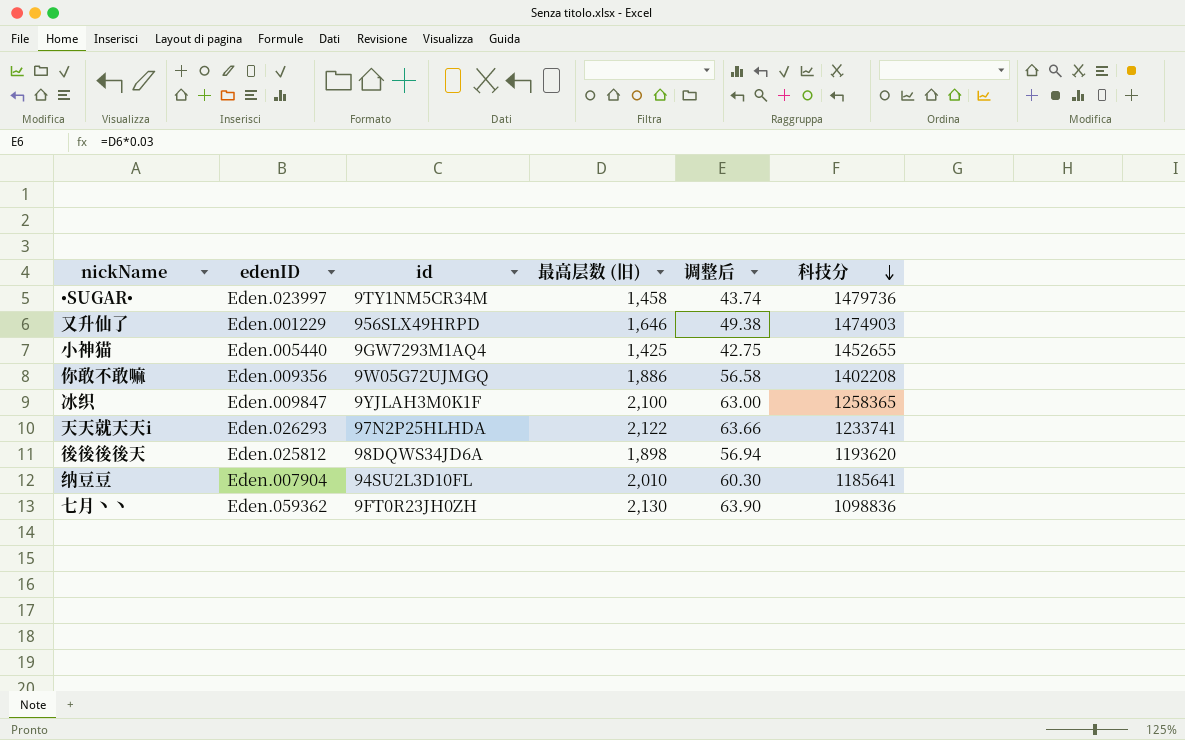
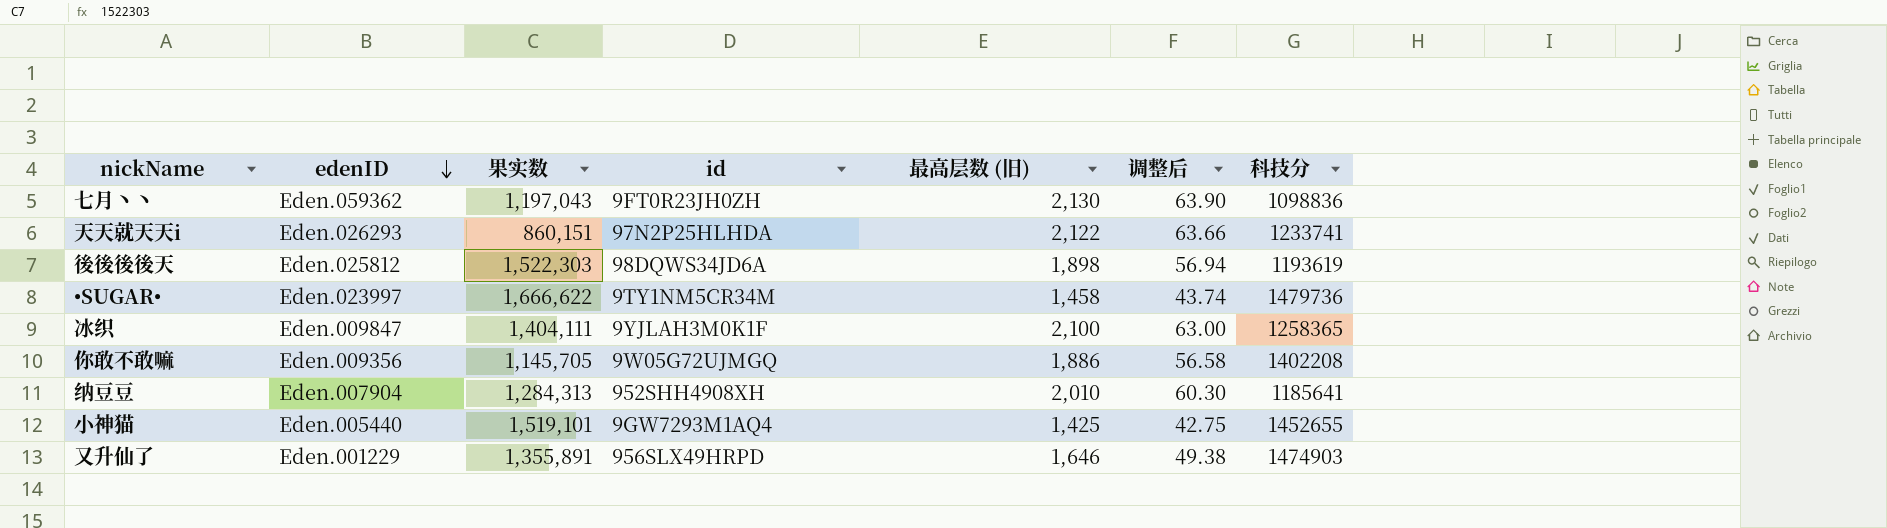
row order: 科技分 descending -> edenID descending
column 果实数 | position: none -> 3
後後後後天 | 科技分: 1193620 -> 1193619
纳豆豆 | id: 94SU2L3D10FL -> 952SHH4908XH

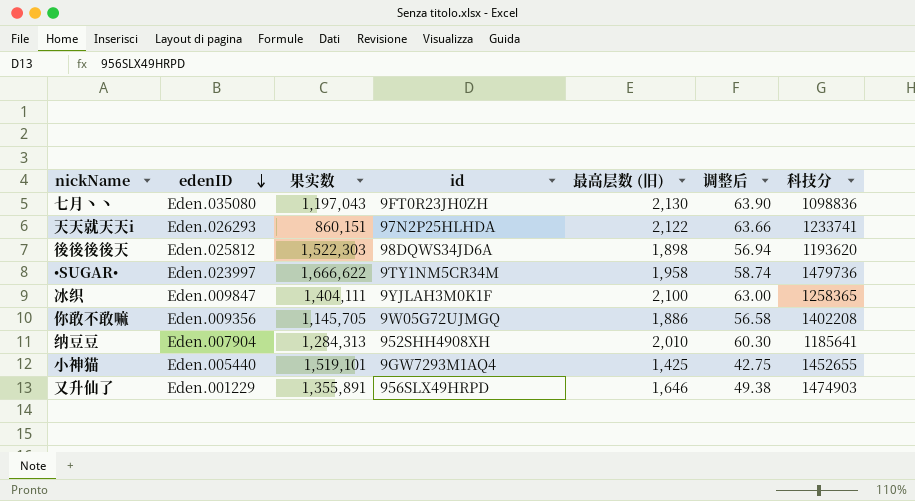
七月丶丶 | edenID: Eden.059362 -> Eden.035080
後後後後天 | 科技分: 1193619 -> 1193620
•SUGAR• | 最高层数 (旧): 1,458 -> 1,958
•SUGAR• | 调整后: 43.74 -> 58.74

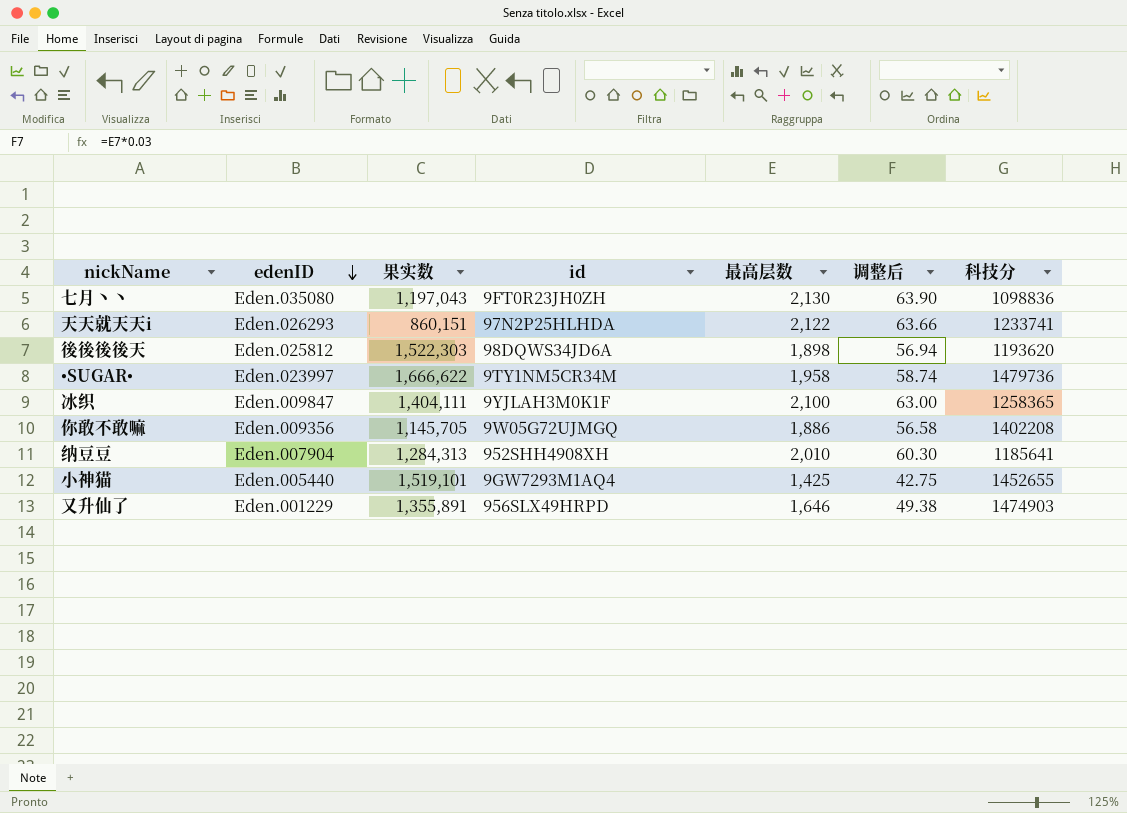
column name: 最高层数 (旧) -> 最高层数

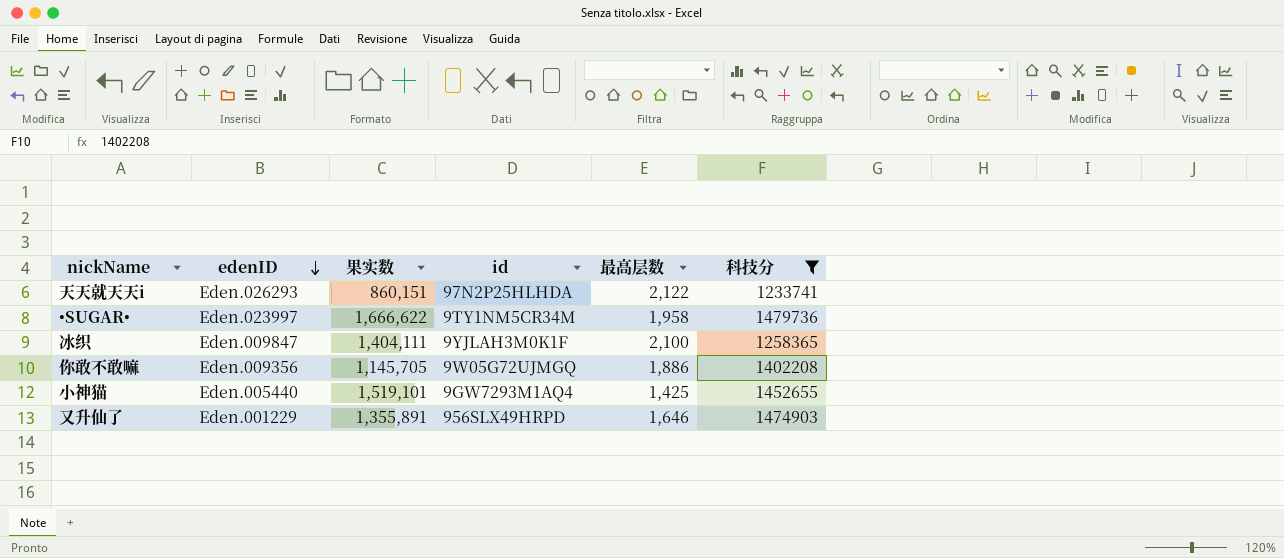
filter: none -> 科技分 >= 1233741
column 调整后 | formula: [最高层数] * 0.03 -> none

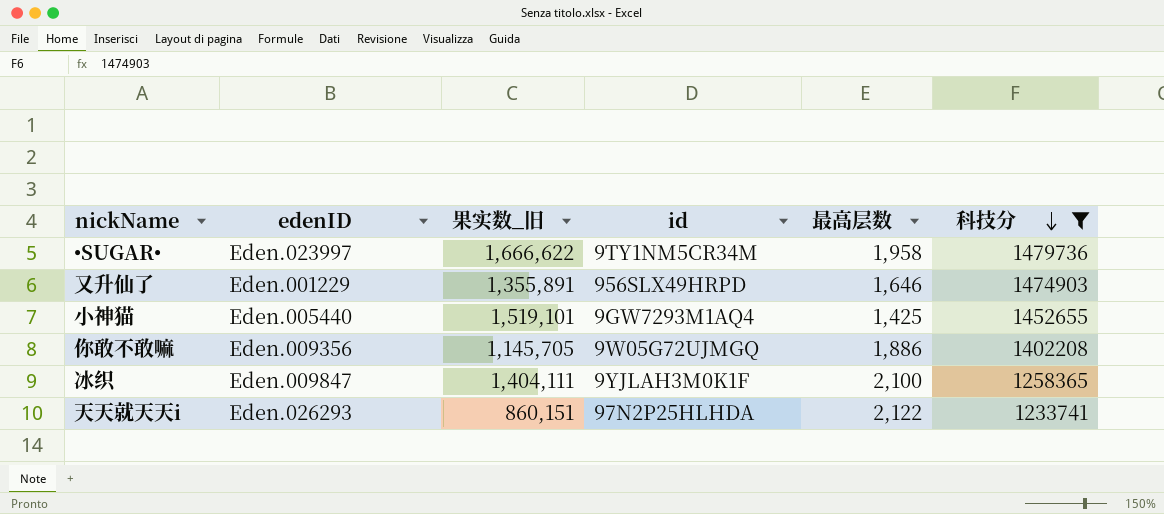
row order: edenID descending -> 科技分 descending
column name: 果实数 -> 果实数_旧

